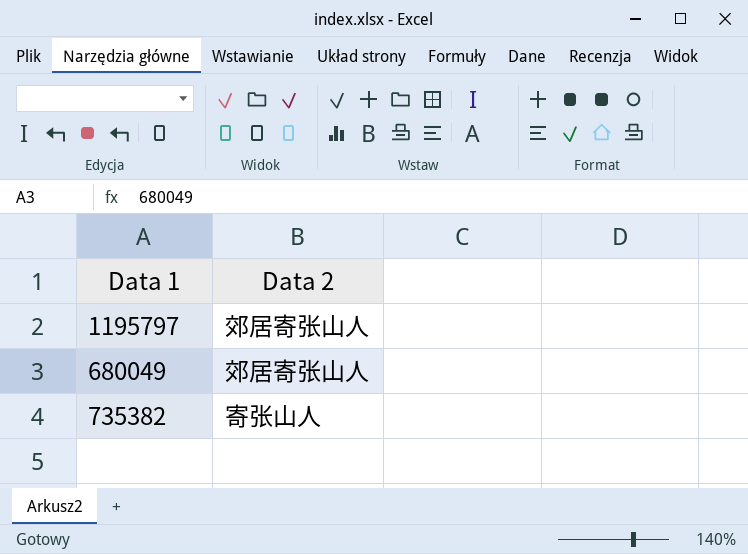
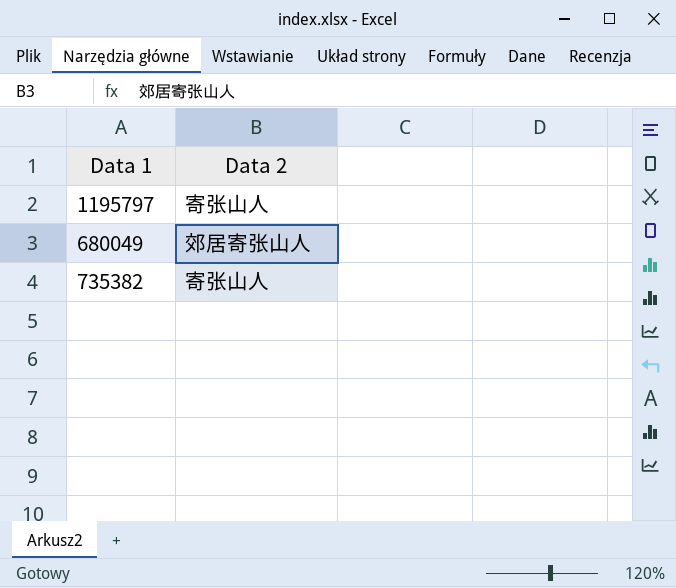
1195797 | Data 2: 郊居寄张山人 -> 寄张山人

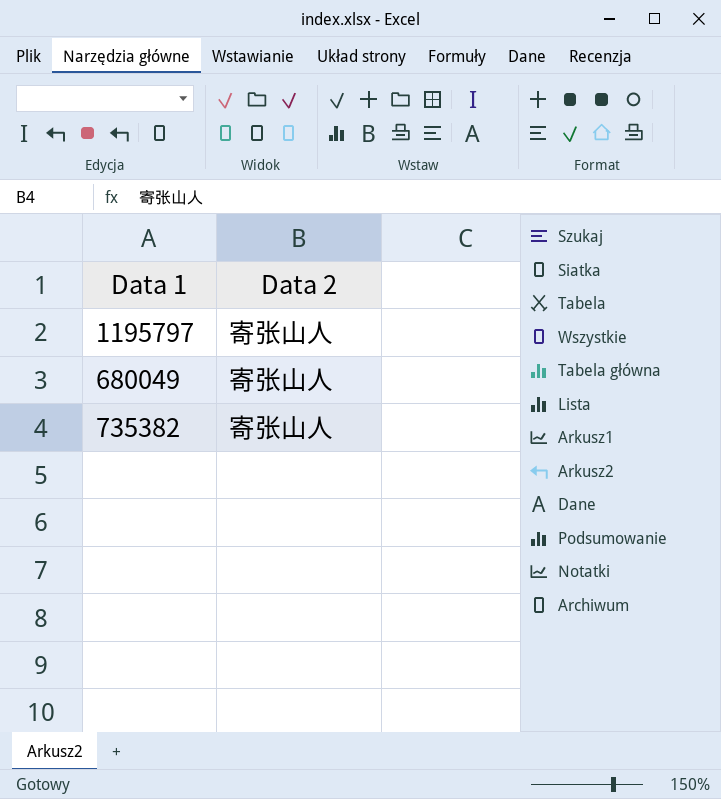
680049 | Data 2: 郊居寄张山人 -> 寄张山人

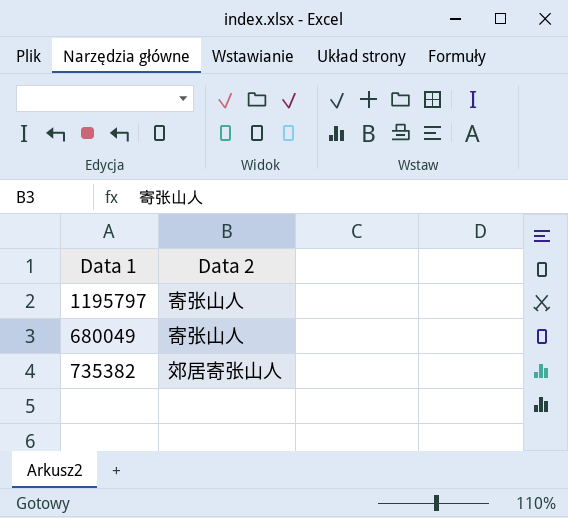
735382 | Data 2: 寄张山人 -> 郊居寄张山人

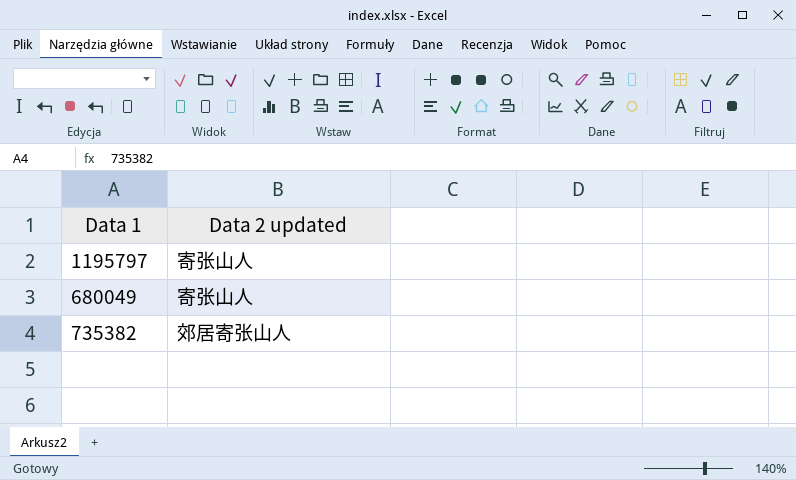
column name: Data 2 -> Data 2 updated

